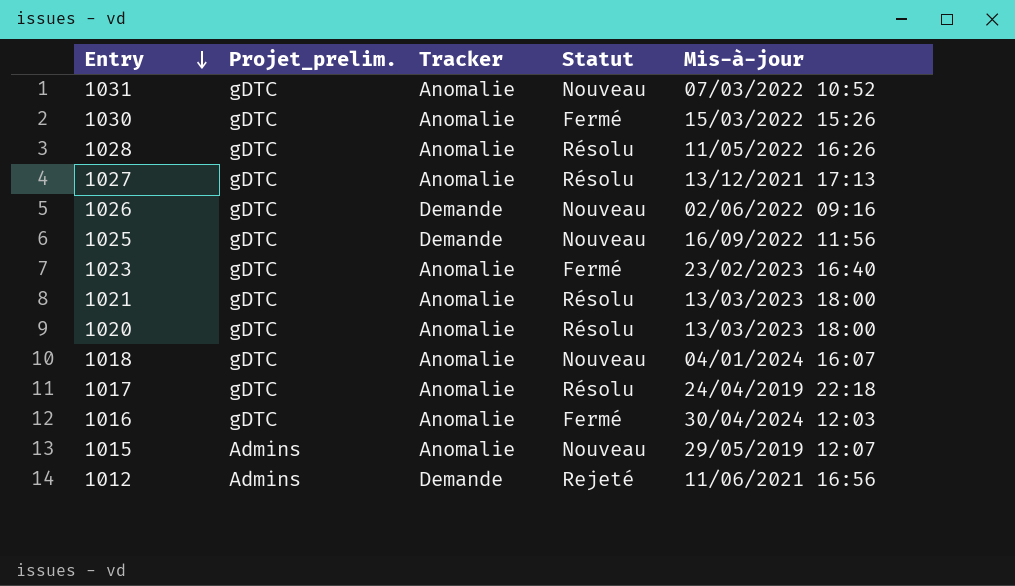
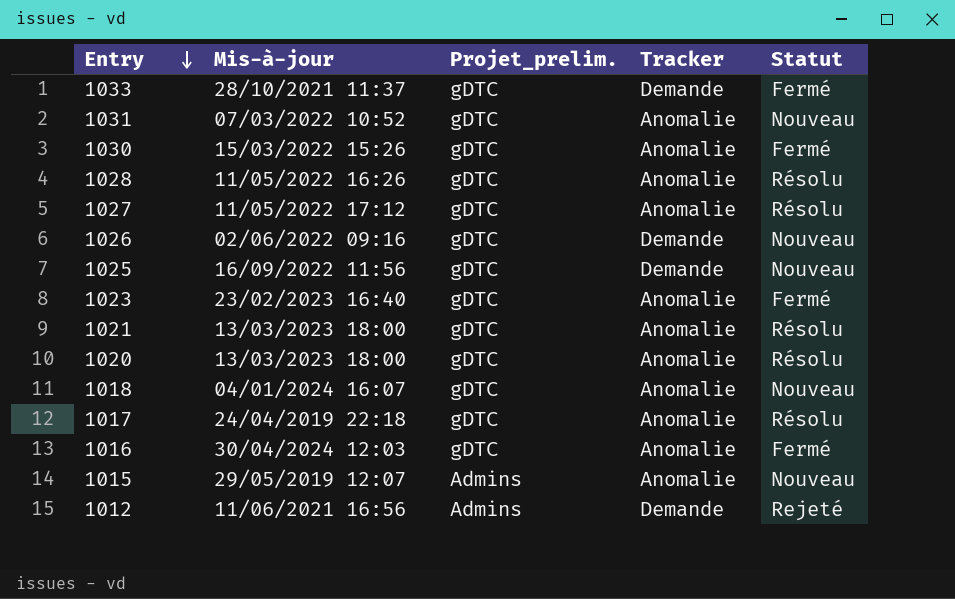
column Mis-à-jour | position: 5 -> 2
row 1033: none -> 28/10/2021 11:37 | gDTC | Demande | Fermé
1027 | Mis-à-jour: 13/12/2021 17:13 -> 11/05/2022 17:12

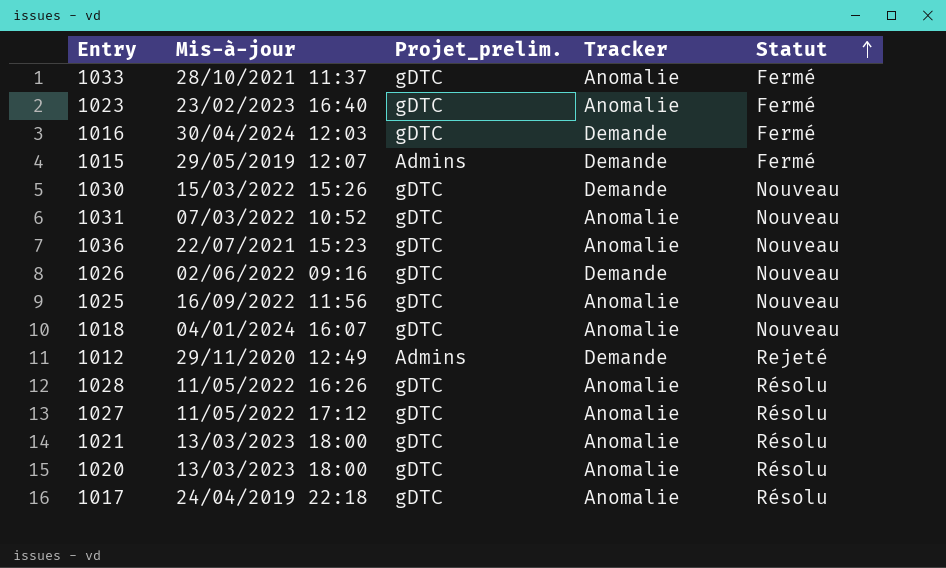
row order: Entry descending -> Statut ascending
1033 | Tracker: Demande -> Anomalie
1016 | Tracker: Anomalie -> Demande
1015 | Tracker: Anomalie -> Demande
1015 | Statut: Nouveau -> Fermé
1030 | Tracker: Anomalie -> Demande
1030 | Statut: Fermé -> Nouveau
row 1036: none -> 22/07/2021 15:23 | gDTC | Anomalie | Nouveau
1025 | Tracker: Demande -> Anomalie
1012 | Mis-à-jour: 11/06/2021 16:56 -> 29/11/2020 12:49

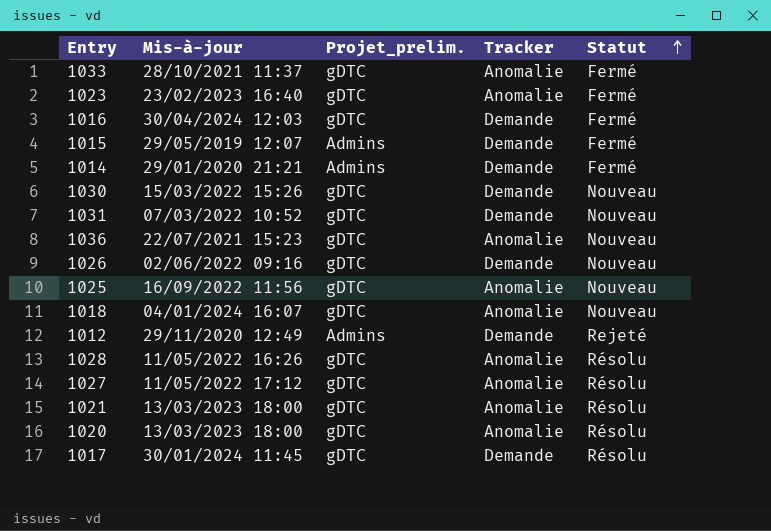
row 1014: none -> 29/01/2020 21:21 | Admins | Demande | Fermé
1031 | Tracker: Anomalie -> Demande
1017 | Mis-à-jour: 24/04/2019 22:18 -> 30/01/2024 11:45
1017 | Tracker: Anomalie -> Demande

